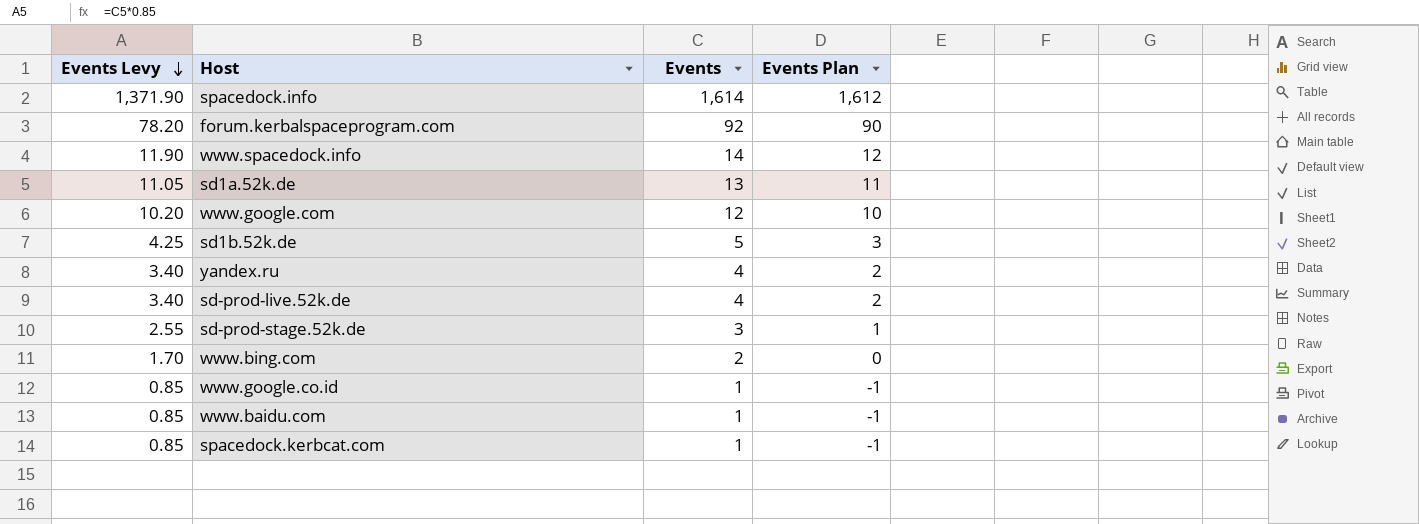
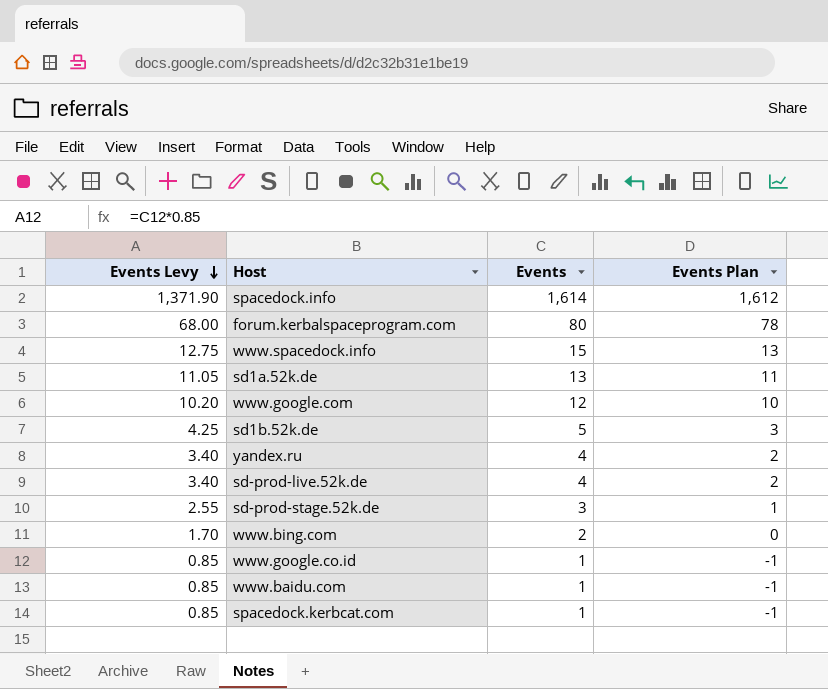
forum.kerbalspaceprogram.com | Events Levy: 78.20 -> 68.00
forum.kerbalspaceprogram.com | Events: 92 -> 80
forum.kerbalspaceprogram.com | Events Plan: 90 -> 78
www.spacedock.info | Events Levy: 11.90 -> 12.75
www.spacedock.info | Events: 14 -> 15
www.spacedock.info | Events Plan: 12 -> 13

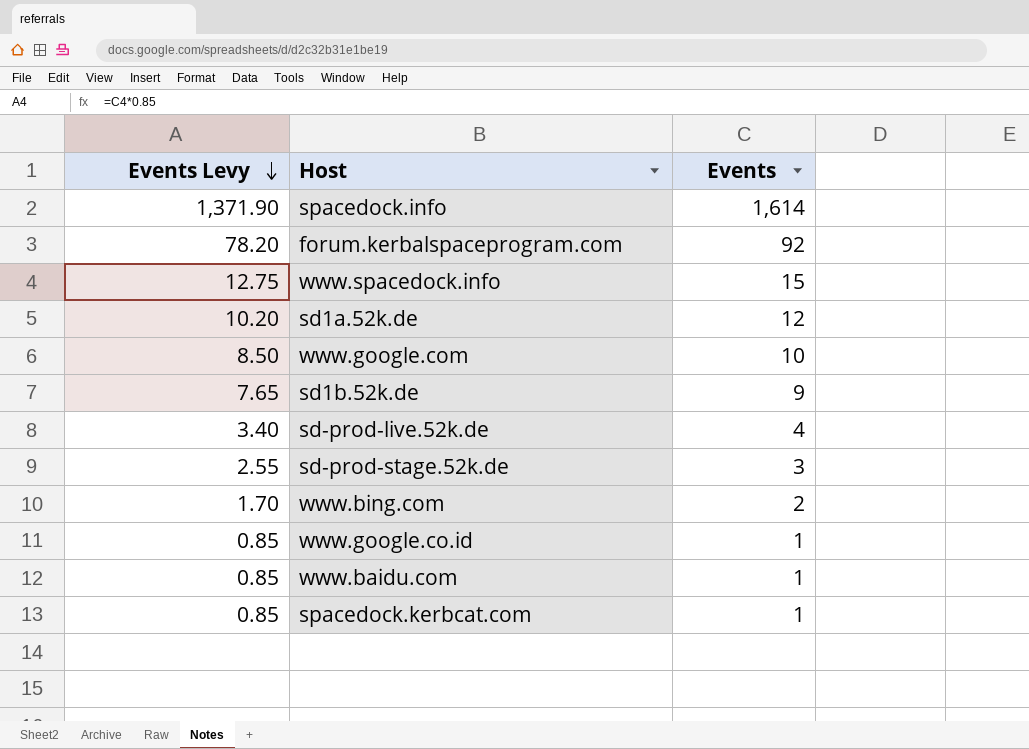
column Events Plan | formula: [Events] - 2 -> none
row yandex.ru: 3.40 | 4 | 2 -> none
forum.kerbalspaceprogram.com | Events Levy: 68.00 -> 78.20
forum.kerbalspaceprogram.com | Events: 80 -> 92
sd1a.52k.de | Events Levy: 11.05 -> 10.20
sd1a.52k.de | Events: 13 -> 12
www.google.com | Events Levy: 10.20 -> 8.50
www.google.com | Events: 12 -> 10
sd1b.52k.de | Events Levy: 4.25 -> 7.65
sd1b.52k.de | Events: 5 -> 9

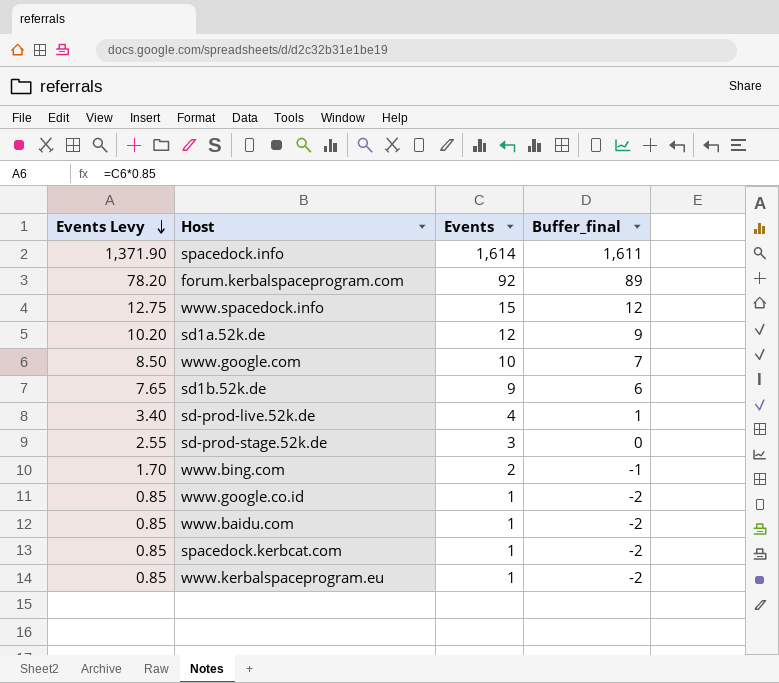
column Buffer_final | formula: none -> [Events] - 3
row www.kerbalspaceprogram.eu: none -> 0.85 | 1 | -2

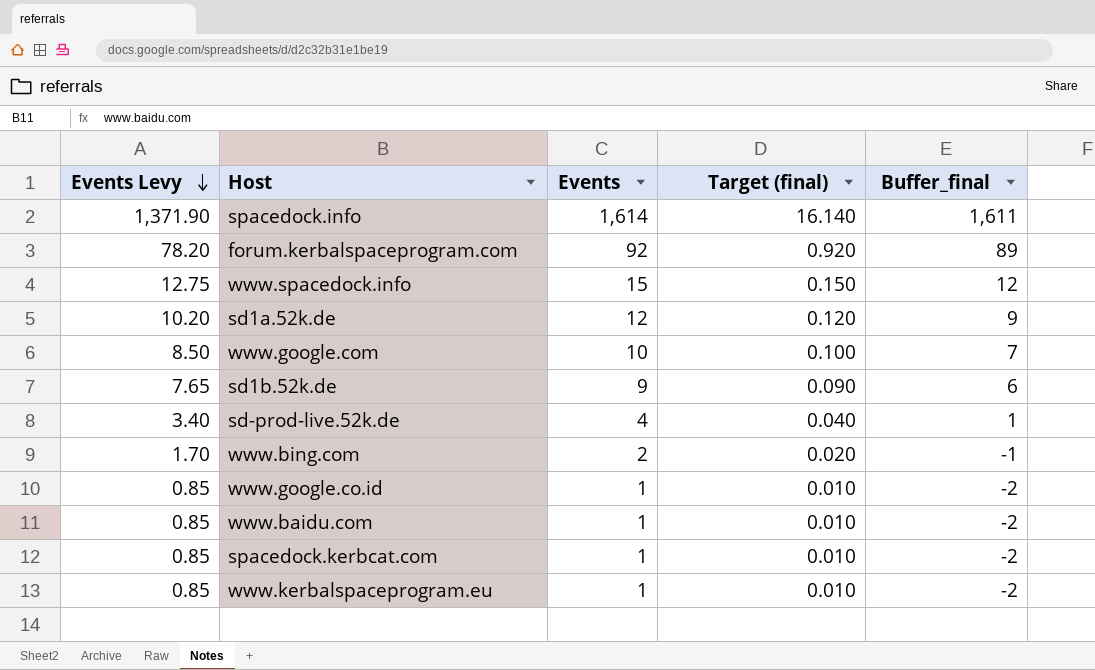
column Target (final) | formula: none -> [Events] * 0.01
row sd-prod-stage.52k.de: 2.55 | 3 | 0 -> none

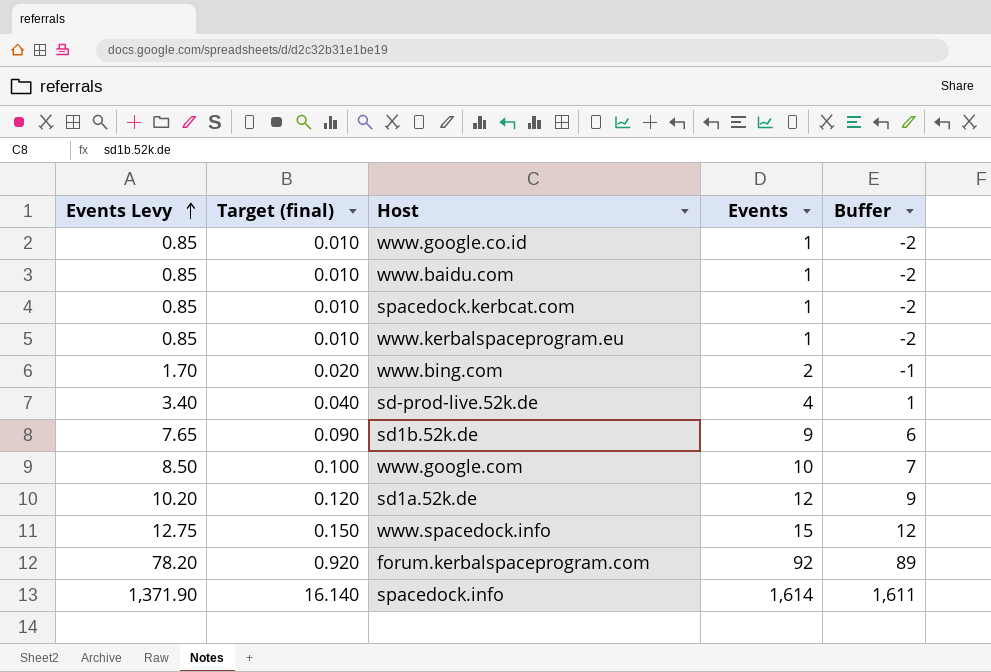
row order: Events Levy descending -> Events Levy ascending
column Target (final) | position: 4 -> 2
column name: Buffer_final -> Buffer

